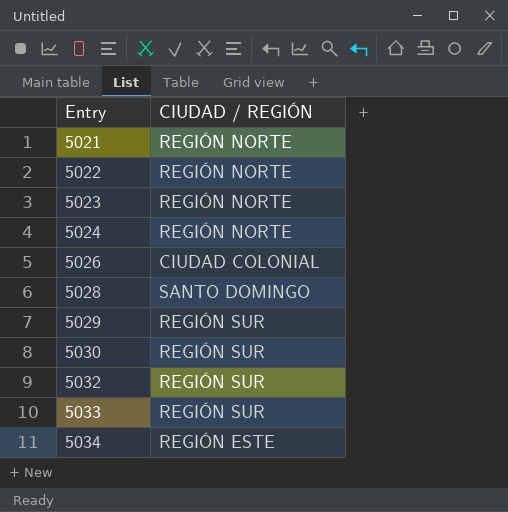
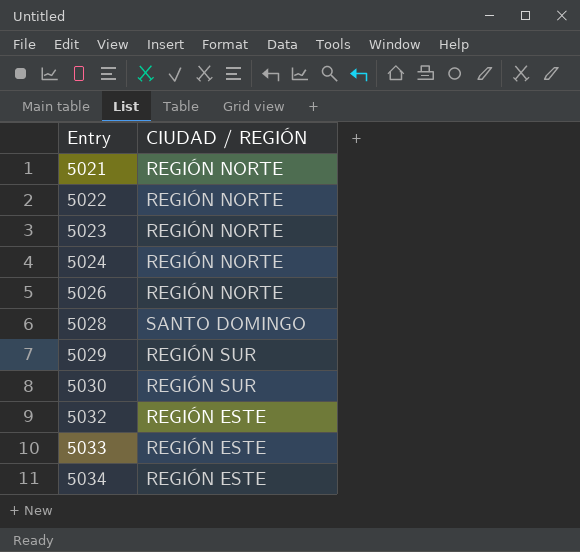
5026 | CIUDAD / REGIÓN: CIUDAD COLONIAL -> REGIÓN NORTE
5032 | CIUDAD / REGIÓN: REGIÓN SUR -> REGIÓN ESTE
5033 | CIUDAD / REGIÓN: REGIÓN SUR -> REGIÓN ESTE

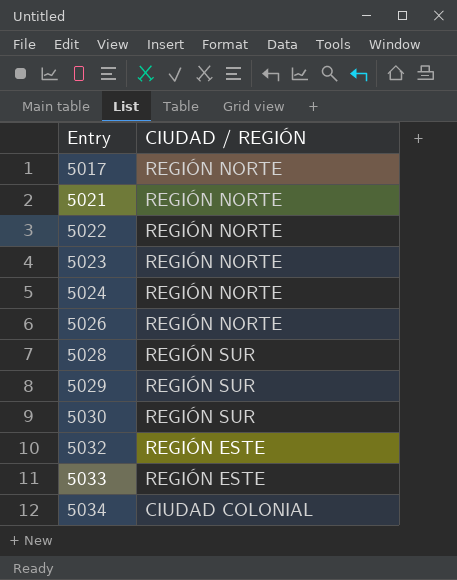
row 5017: none -> REGIÓN NORTE
5028 | CIUDAD / REGIÓN: SANTO DOMINGO -> REGIÓN SUR
5034 | CIUDAD / REGIÓN: REGIÓN ESTE -> CIUDAD COLONIAL

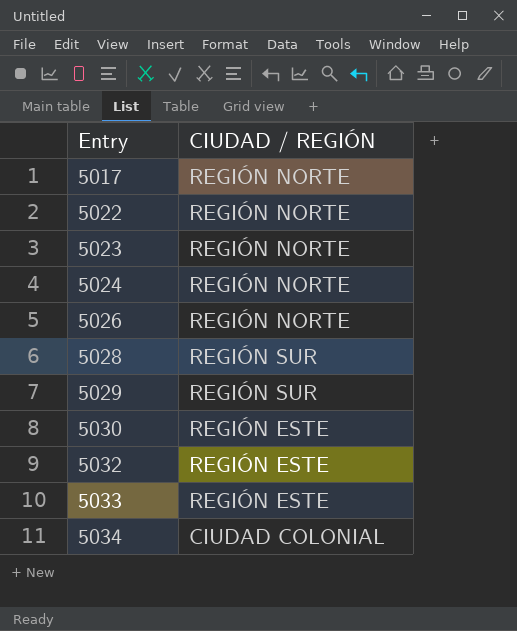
row 5021: REGIÓN NORTE -> none
5030 | CIUDAD / REGIÓN: REGIÓN SUR -> REGIÓN ESTE

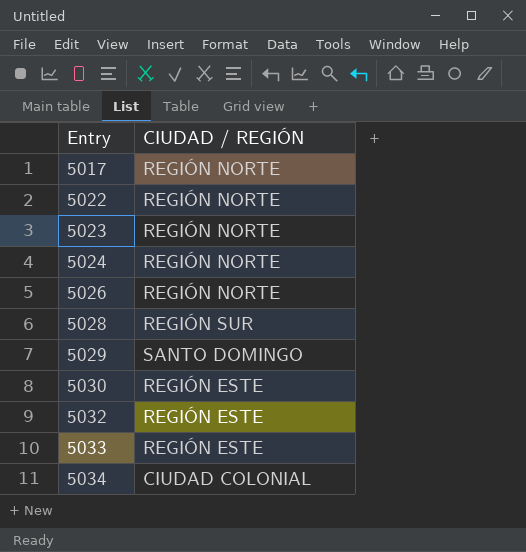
5029 | CIUDAD / REGIÓN: REGIÓN SUR -> SANTO DOMINGO

